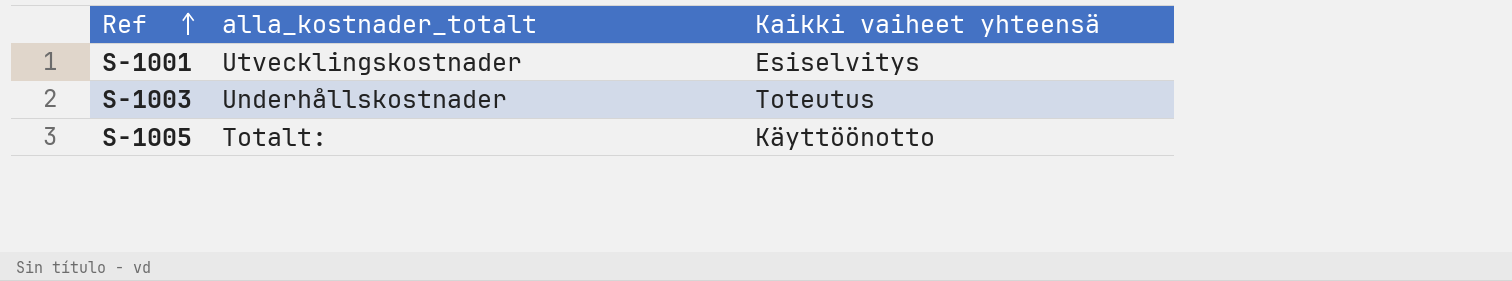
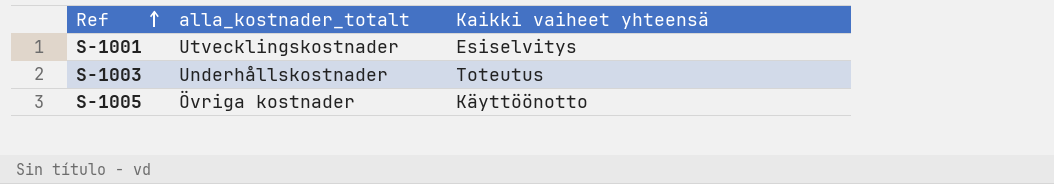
S-1005 | alla_kostnader_totalt: Totalt: -> Övriga kostnader

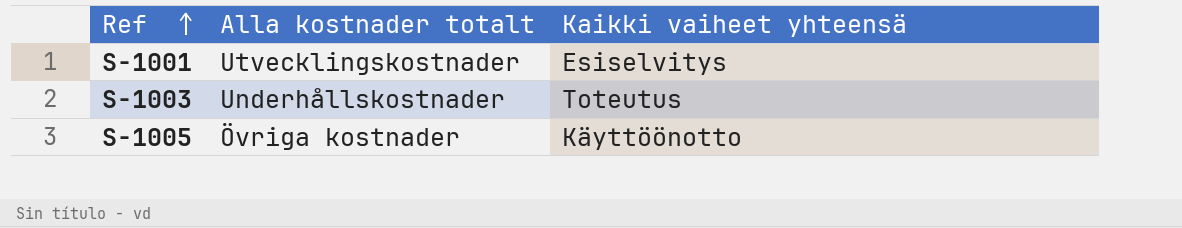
column name: alla_kostnader_totalt -> Alla kostnader totalt

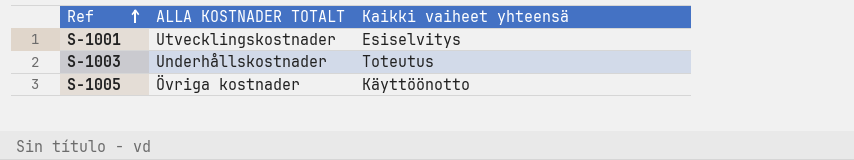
column name: Alla kostnader totalt -> ALLA KOSTNADER TOTALT

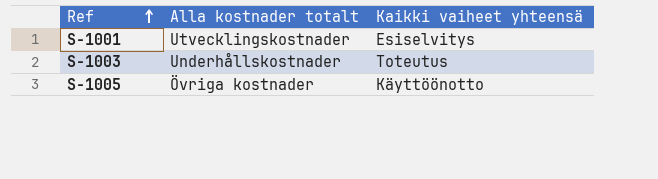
column name: ALLA KOSTNADER TOTALT -> Alla kostnader totalt

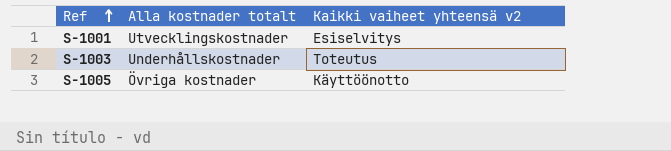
column name: Kaikki vaiheet yhteensä -> Kaikki vaiheet yhteensä v2

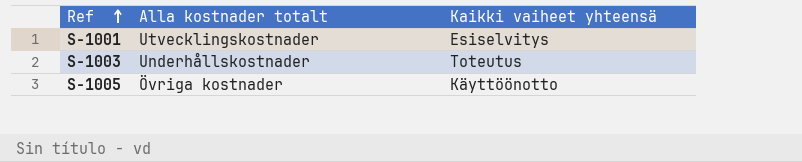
column name: Kaikki vaiheet yhteensä v2 -> Kaikki vaiheet yhteensä

